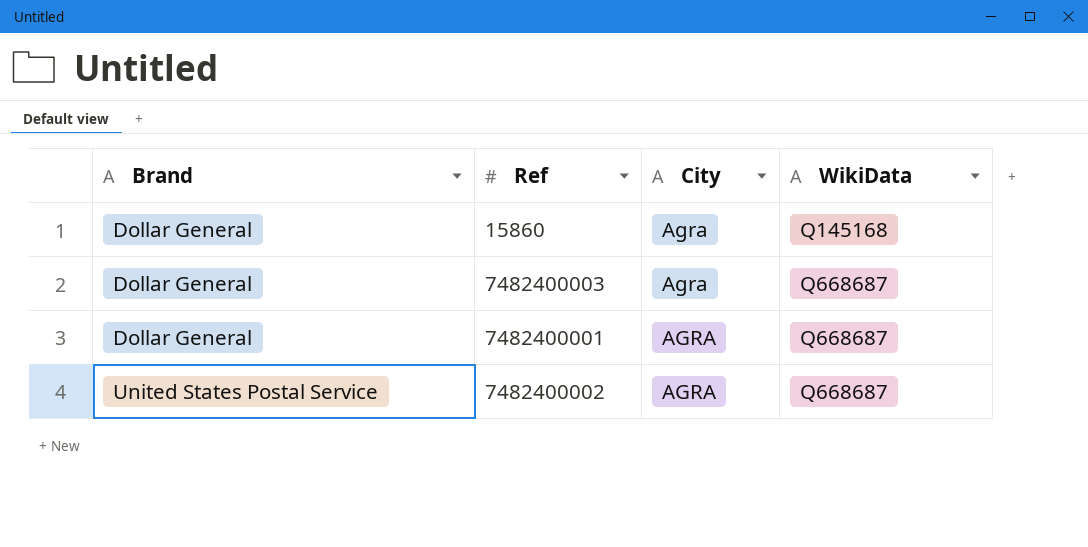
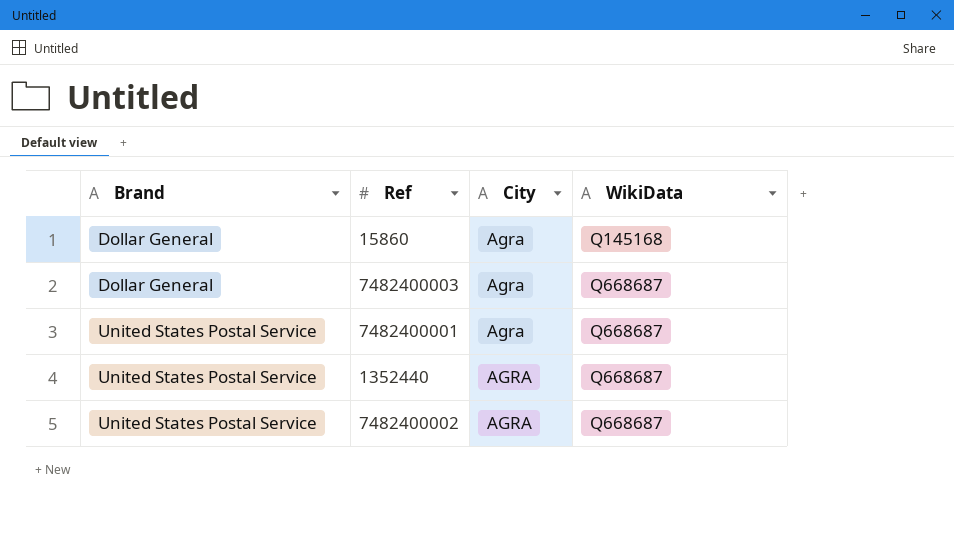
7482400001 | Brand: Dollar General -> United States Postal Service
7482400001 | City: AGRA -> Agra
row 1352440: none -> United States Postal Service | AGRA | Q668687

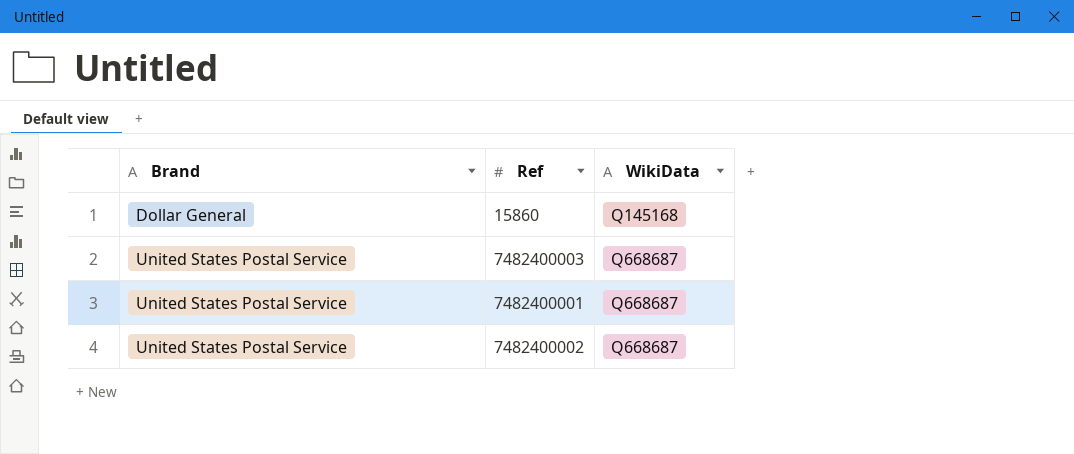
column City | position: 3 -> none
row 1352440: United States Postal Service | AGRA | Q668687 -> none
7482400003 | Brand: Dollar General -> United States Postal Service

